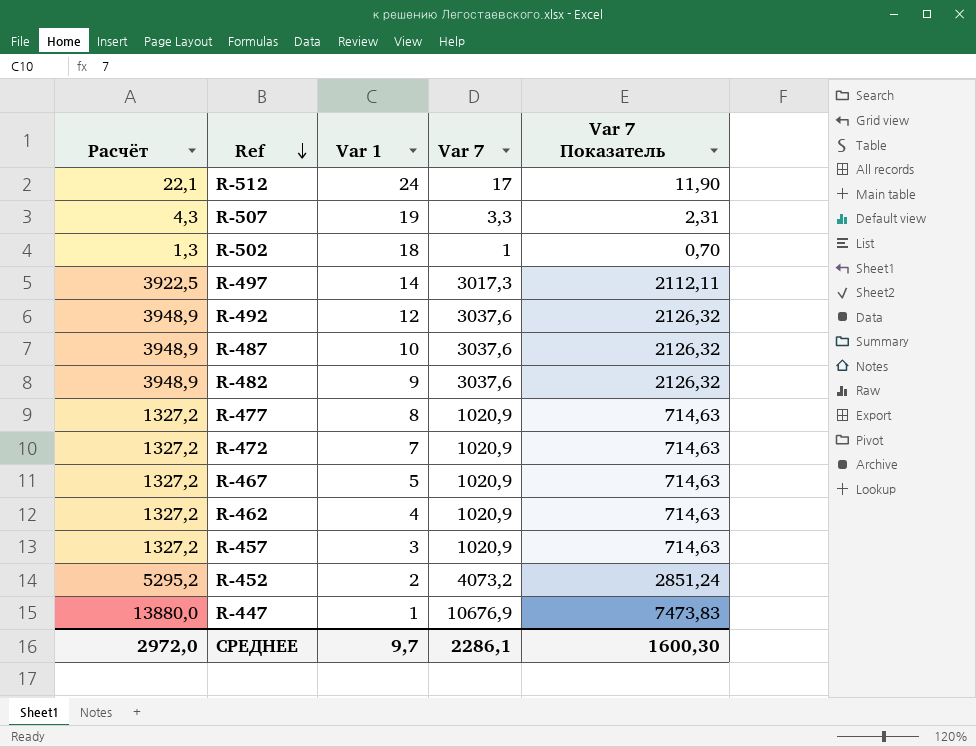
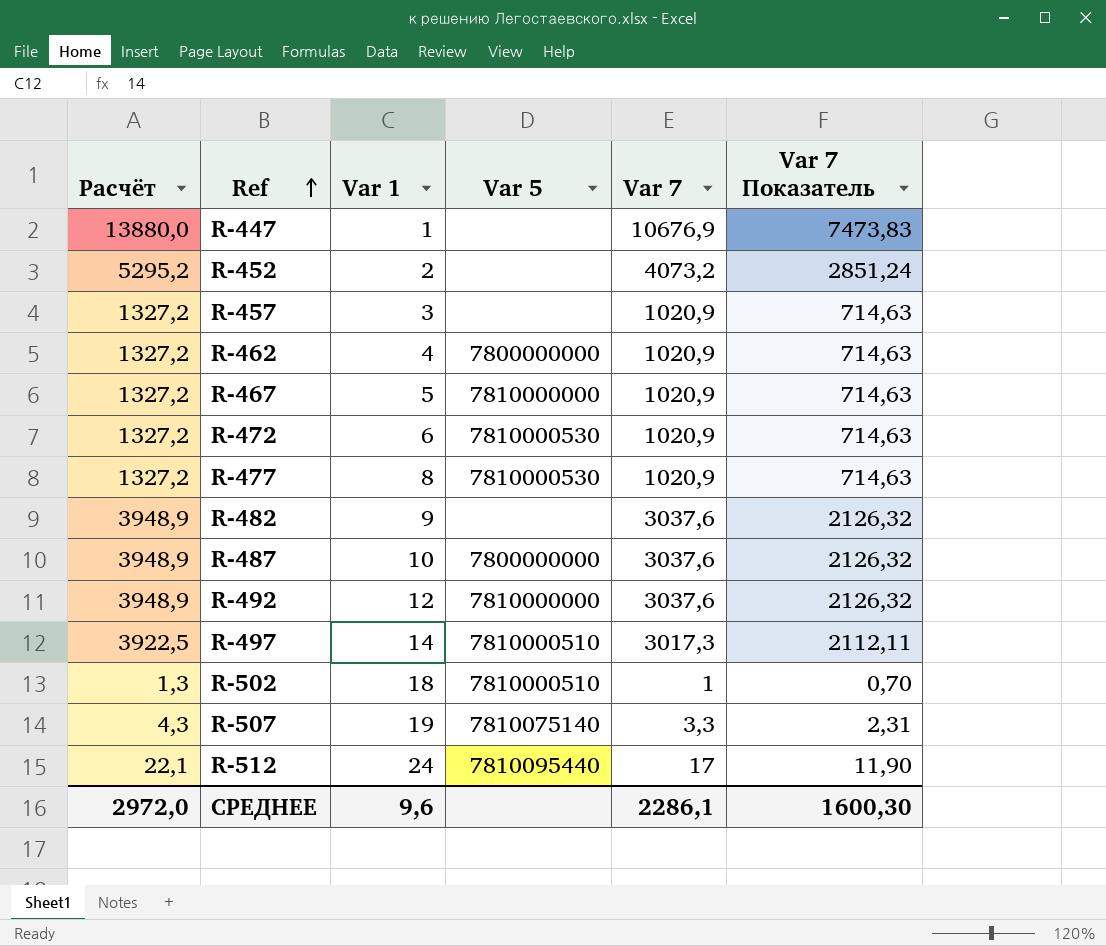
row order: Ref descending -> Ref ascending
column Var 5 | position: none -> 4
R-472 | Var 1: 7 -> 6
СРЕДНЕЕ | Var 1: 9,7 -> 9,6

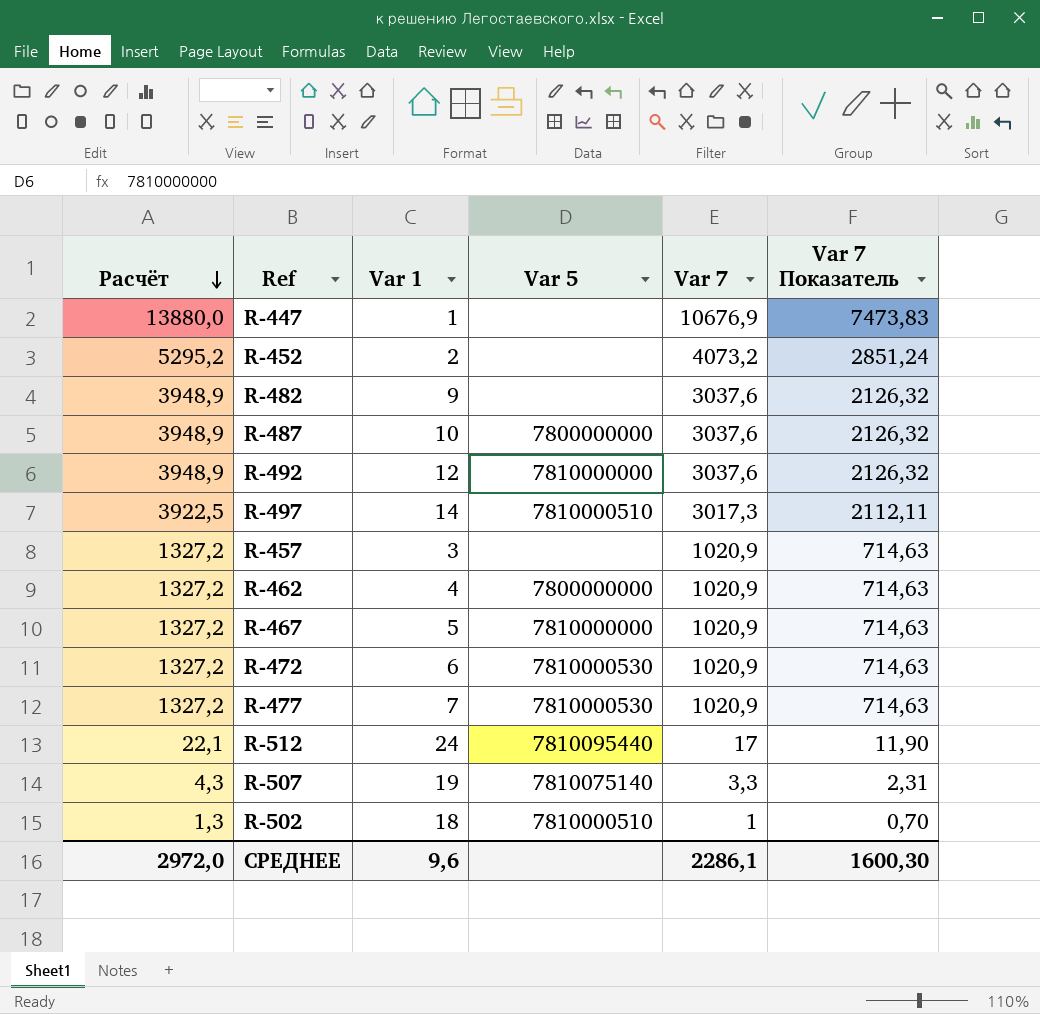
row order: Ref ascending -> Расчёт descending
R-477 | Var 1: 8 -> 7

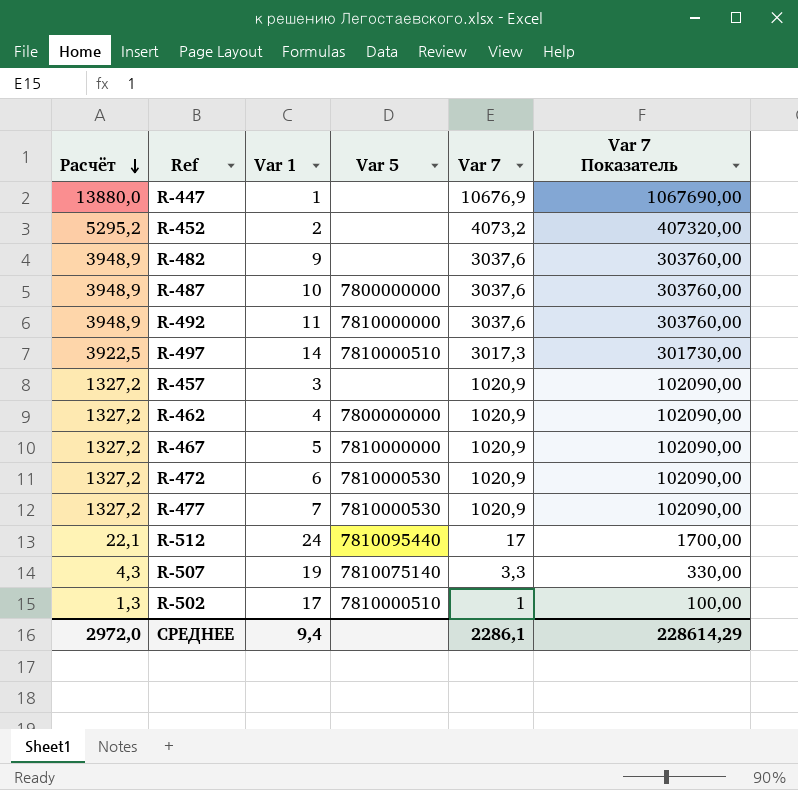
column Var 7 Показатель | formula: [Var 7] * 0,7 -> [Var 7] * 100
R-492 | Var 1: 12 -> 11
R-502 | Var 1: 18 -> 17
СРЕДНЕЕ | Var 1: 9,6 -> 9,4
СРЕДНЕЕ | Var 7 Показатель: 1600,30 -> 228614,29

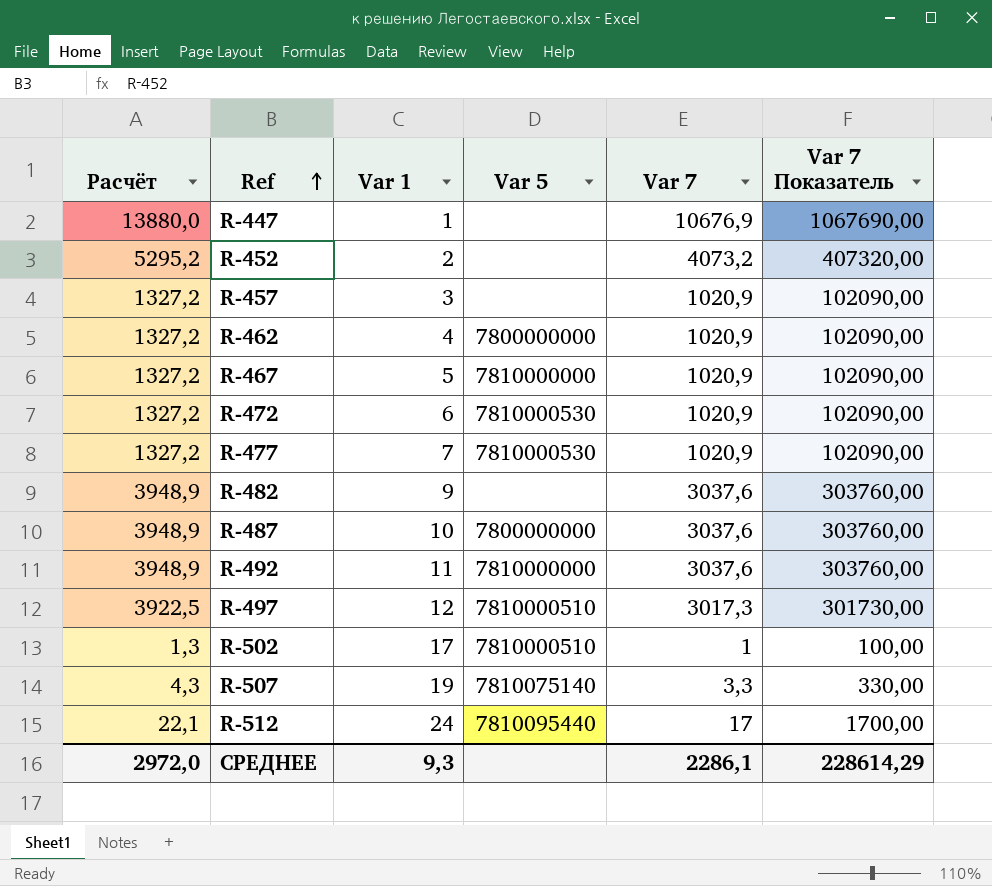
row order: Расчёт descending -> Ref ascending
R-497 | Var 1: 14 -> 12
СРЕДНЕЕ | Var 1: 9,4 -> 9,3

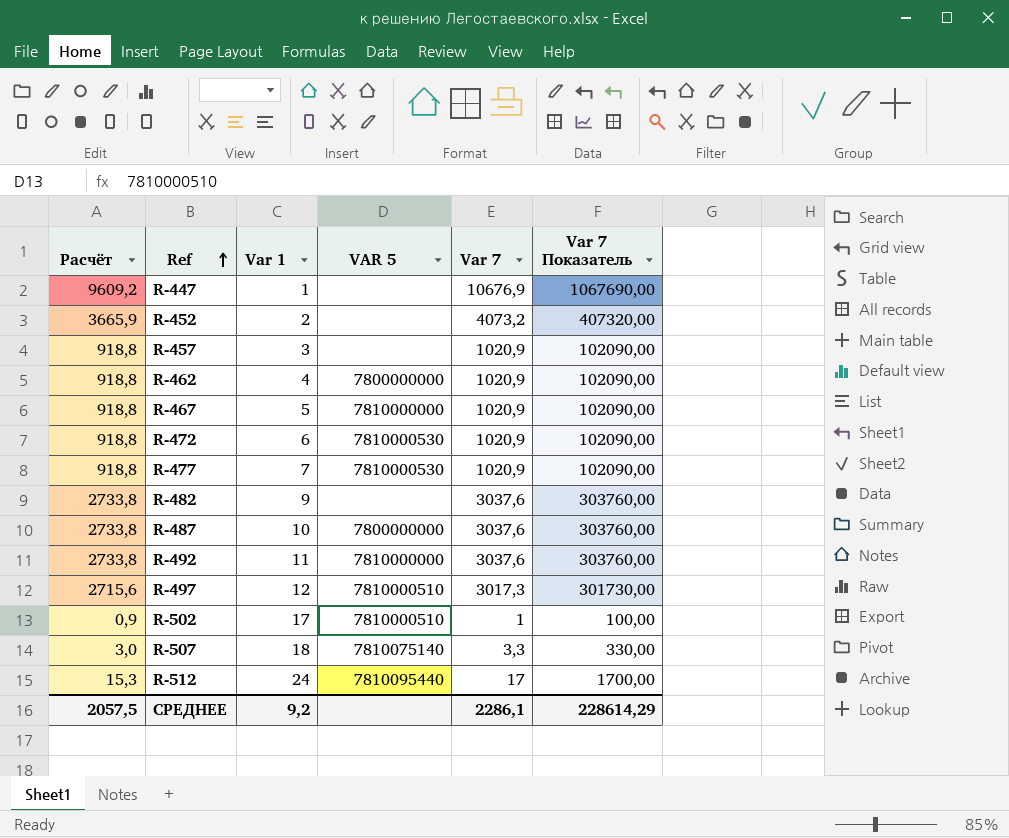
column Расчёт | formula: [Var 7] * 1,3 -> [Var 7] * 0,9
column name: Var 5 -> VAR 5
R-507 | Var 1: 19 -> 18
СРЕДНЕЕ | Расчёт: 2972,0 -> 2057,5
СРЕДНЕЕ | Var 1: 9,3 -> 9,2

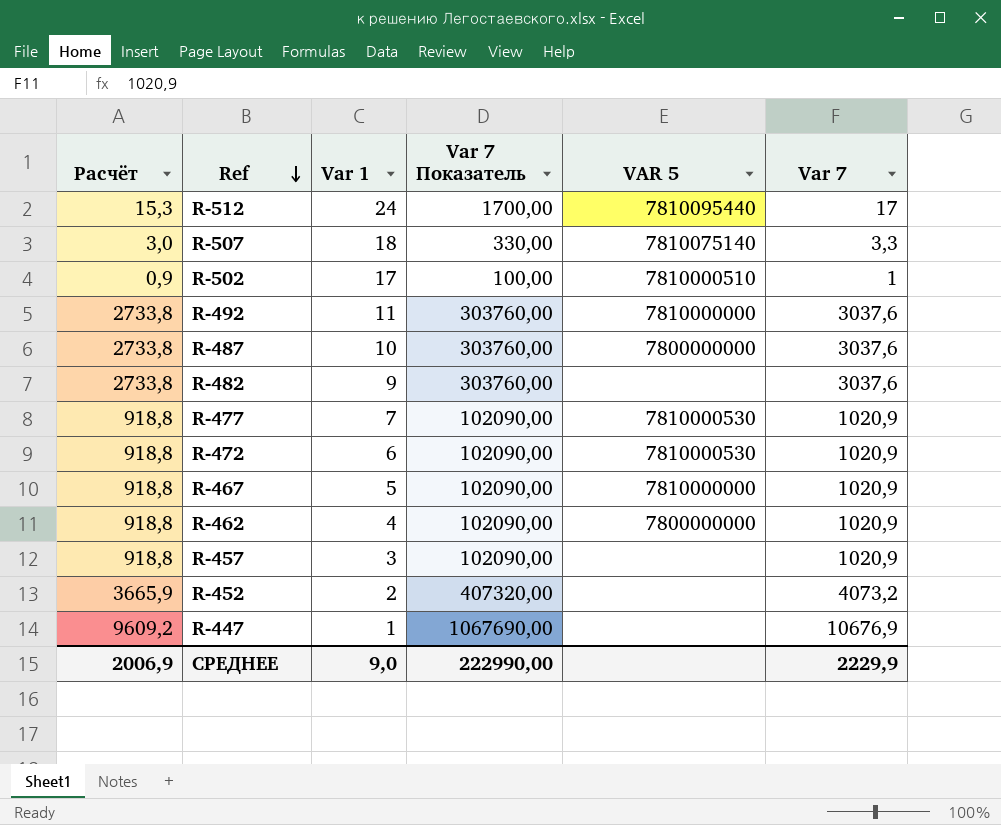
row order: Ref ascending -> Ref descending
column Var 7 Показатель | position: 6 -> 4
row R-497: 2715,6 | 12 | 7810000510 | 3017,3 | 301730,00 -> none
СРЕДНЕЕ | Расчёт: 2057,5 -> 2006,9
СРЕДНЕЕ | Var 1: 9,2 -> 9,0
СРЕДНЕЕ | Var 7 Показатель: 228614,29 -> 222990,00
СРЕДНЕЕ | Var 7: 2286,1 -> 2229,9

